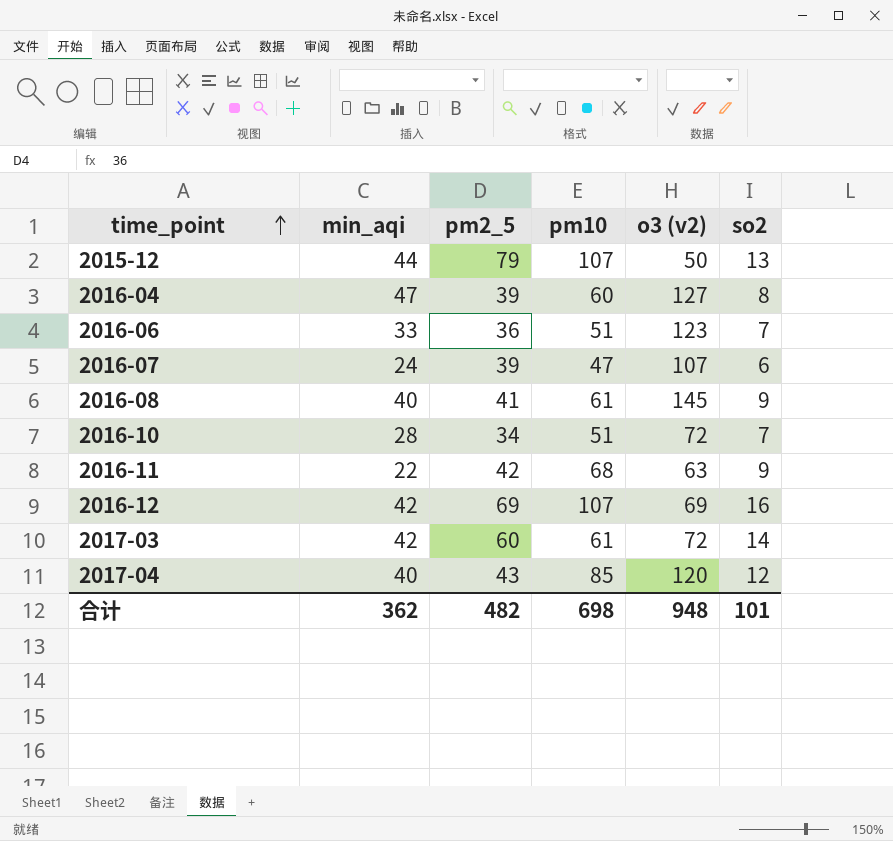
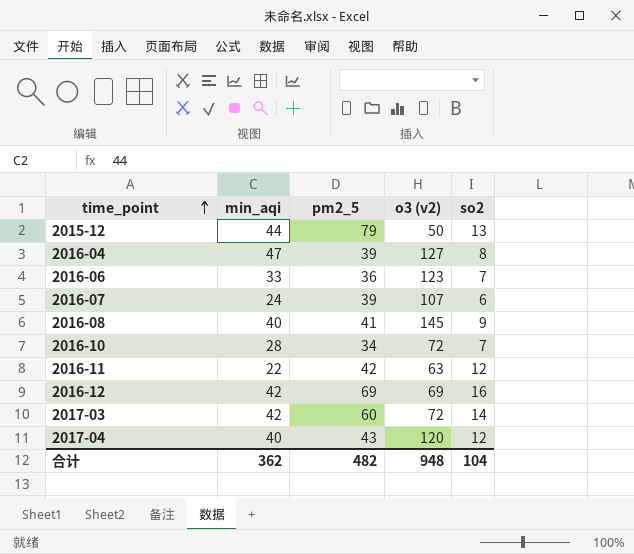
column pm10 | position: 4 -> none
2016-11 | so2: 9 -> 12
合计 | so2: 101 -> 104

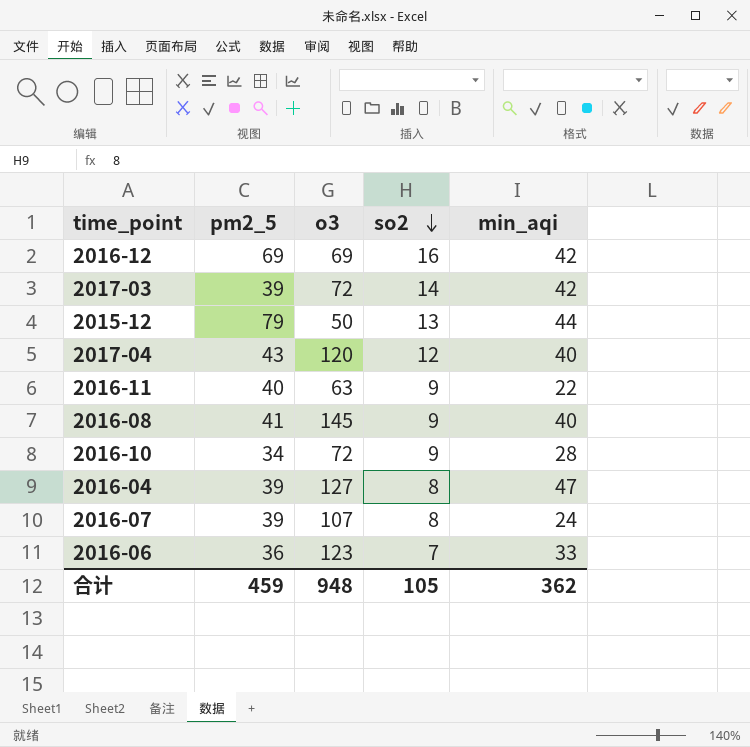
row order: time_point ascending -> so2 descending
column name: o3 (v2) -> o3
column min_aqi | position: 2 -> 5
2017-03 | pm2_5: 60 -> 39
2016-11 | pm2_5: 42 -> 40
2016-11 | so2: 12 -> 9
2016-10 | so2: 7 -> 9
2016-07 | so2: 6 -> 8
合计 | pm2_5: 482 -> 459
合计 | so2: 104 -> 105

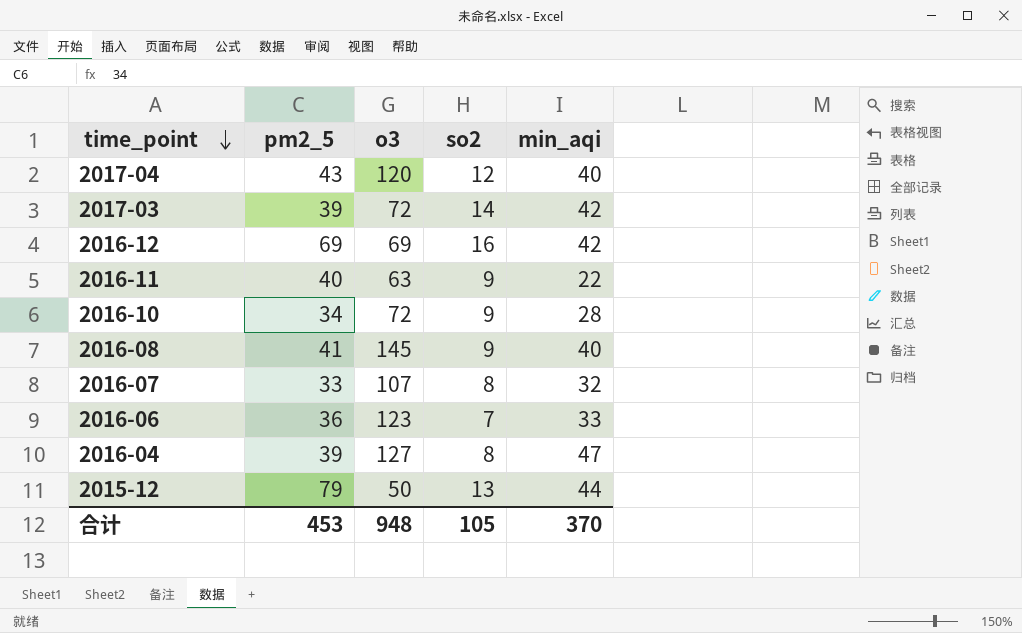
row order: so2 descending -> time_point descending
2016-07 | pm2_5: 39 -> 33
2016-07 | min_aqi: 24 -> 32
合计 | pm2_5: 459 -> 453
合计 | min_aqi: 362 -> 370

